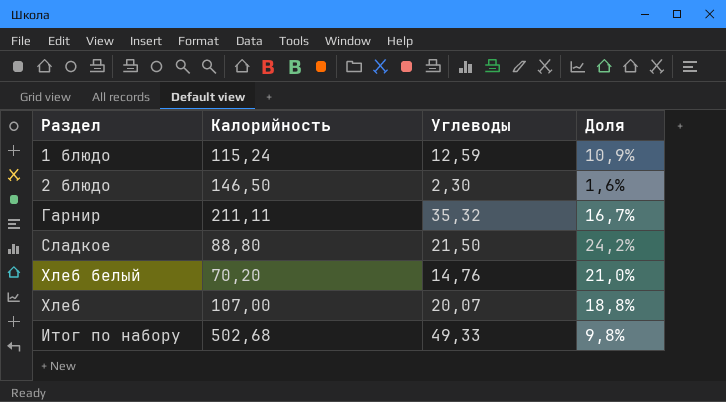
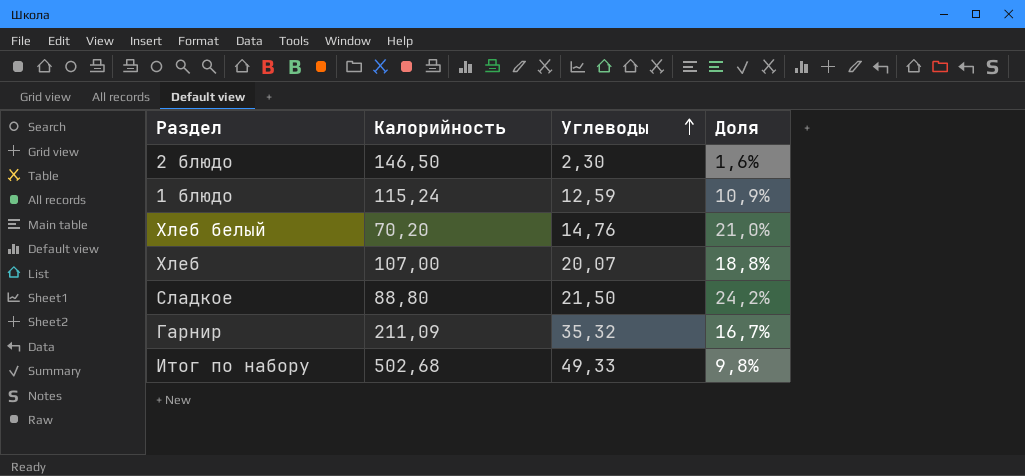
row order: none -> Углеводы ascending
Гарнир | Калорийность: 211,11 -> 211,09

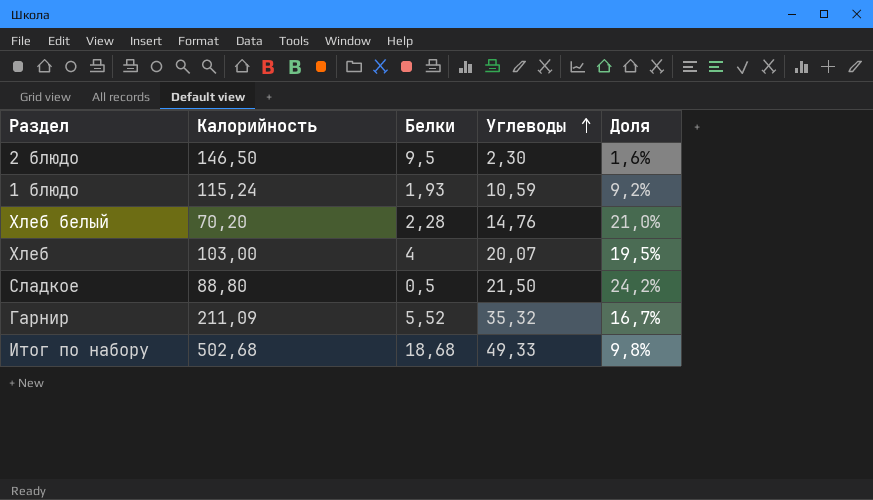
column Белки | position: none -> 3
1 блюдо | Углеводы: 12,59 -> 10,59
1 блюдо | Доля: 10,9% -> 9,2%
Хлеб | Калорийность: 107,00 -> 103,00
Хлеб | Доля: 18,8% -> 19,5%

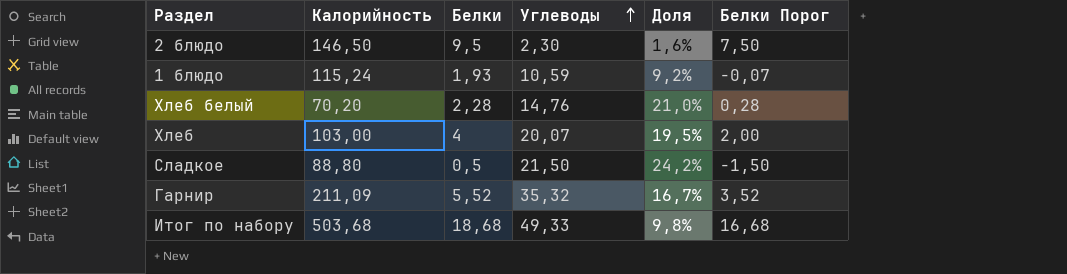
column Белки Порог | formula: none -> [Белки] - 2
Итог по набору | Калорийность: 502,68 -> 503,68

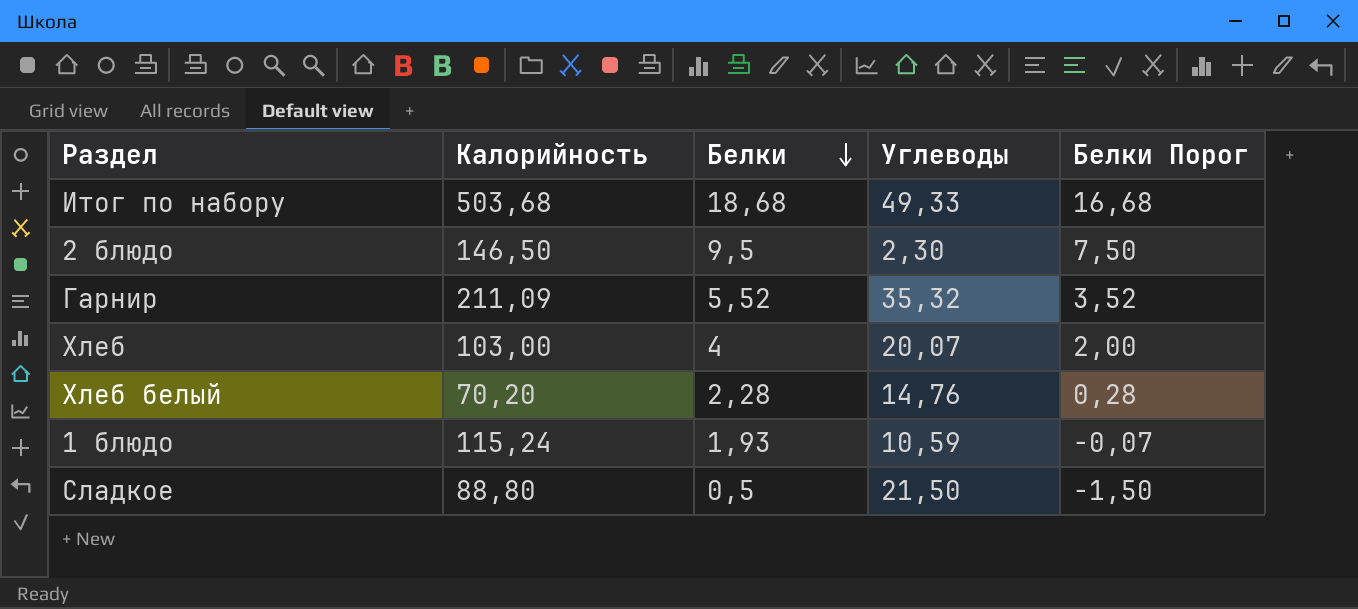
row order: Углеводы ascending -> Белки descending
column Доля | formula: [Углеводы] / [Калорийность] -> none

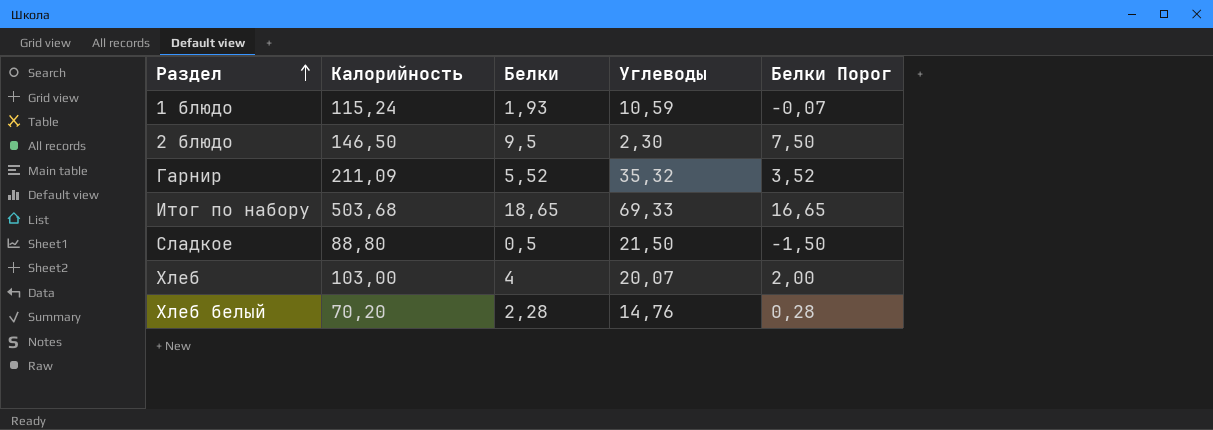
row order: Белки descending -> Раздел ascending
Итог по набору | Белки: 18,68 -> 18,65
Итог по набору | Углеводы: 49,33 -> 69,33
Итог по набору | Белки Порог: 16,68 -> 16,65

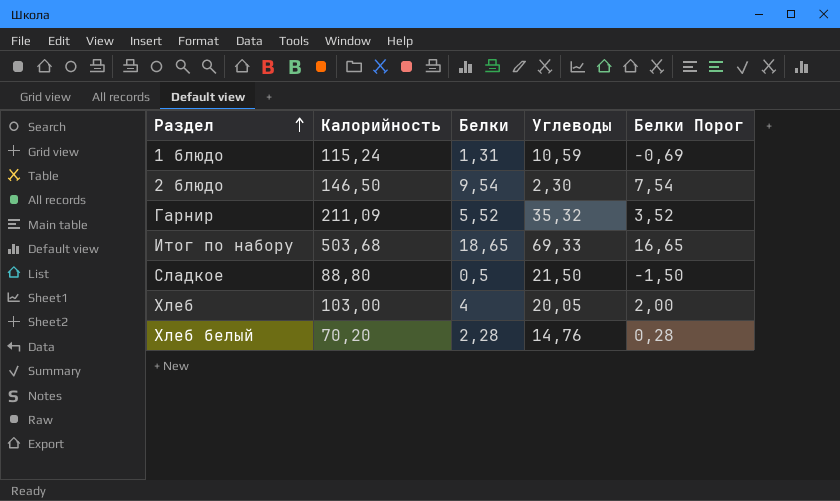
1 блюдо | Белки: 1,93 -> 1,31
1 блюдо | Белки Порог: -0,07 -> -0,69
2 блюдо | Белки: 9,5 -> 9,54
2 блюдо | Белки Порог: 7,50 -> 7,54
Хлеб | Углеводы: 20,07 -> 20,05

